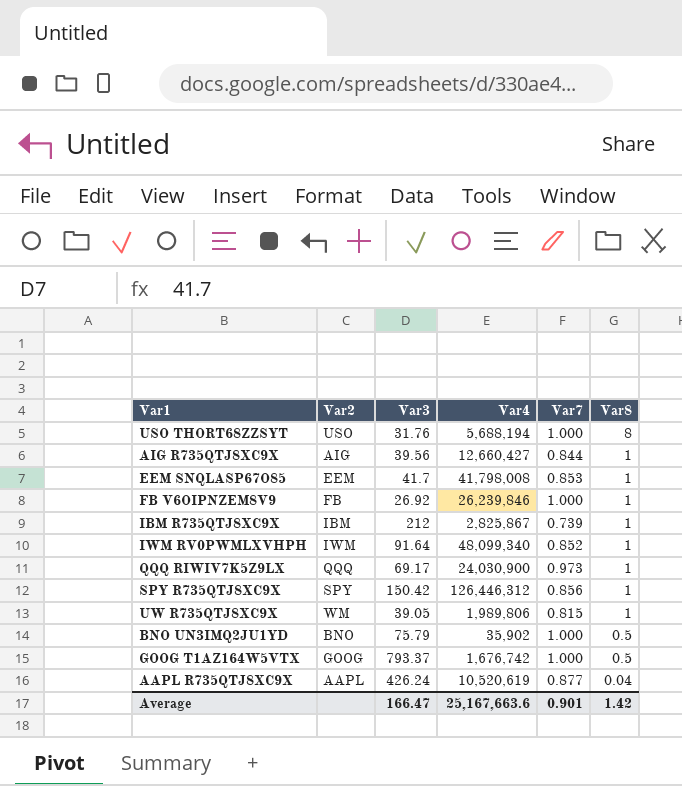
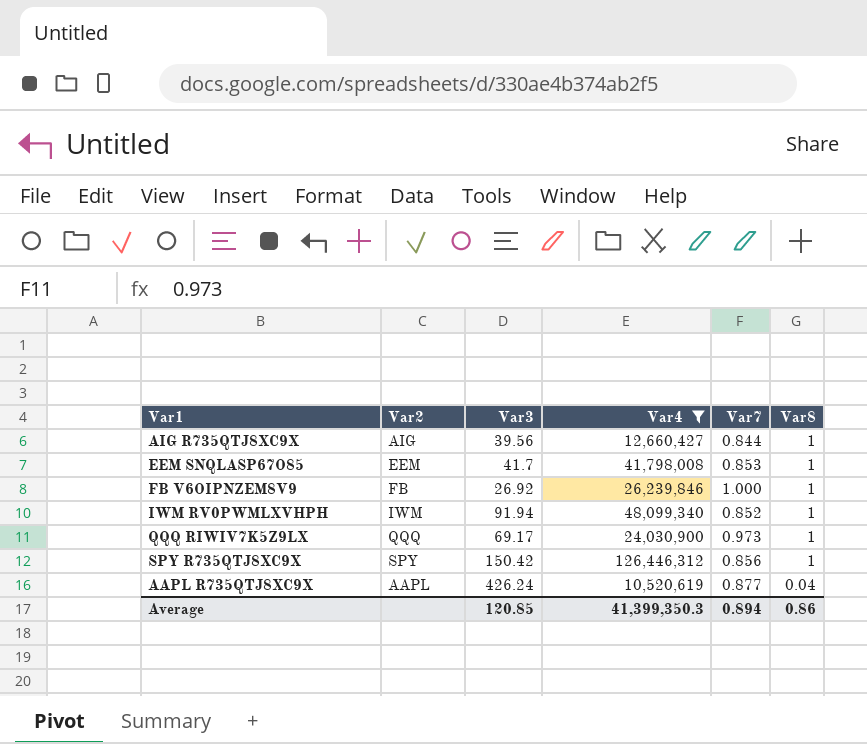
filter: none -> Var4 >= 10,520,619
IWM RV0PWMLXVHPH | Var3: 91.64 -> 91.94
Average | Var3: 166.47 -> 120.85
Average | Var4: 25,167,663.6 -> 41,399,350.3
Average | Var7: 0.901 -> 0.894
Average | Var8: 1.42 -> 0.86

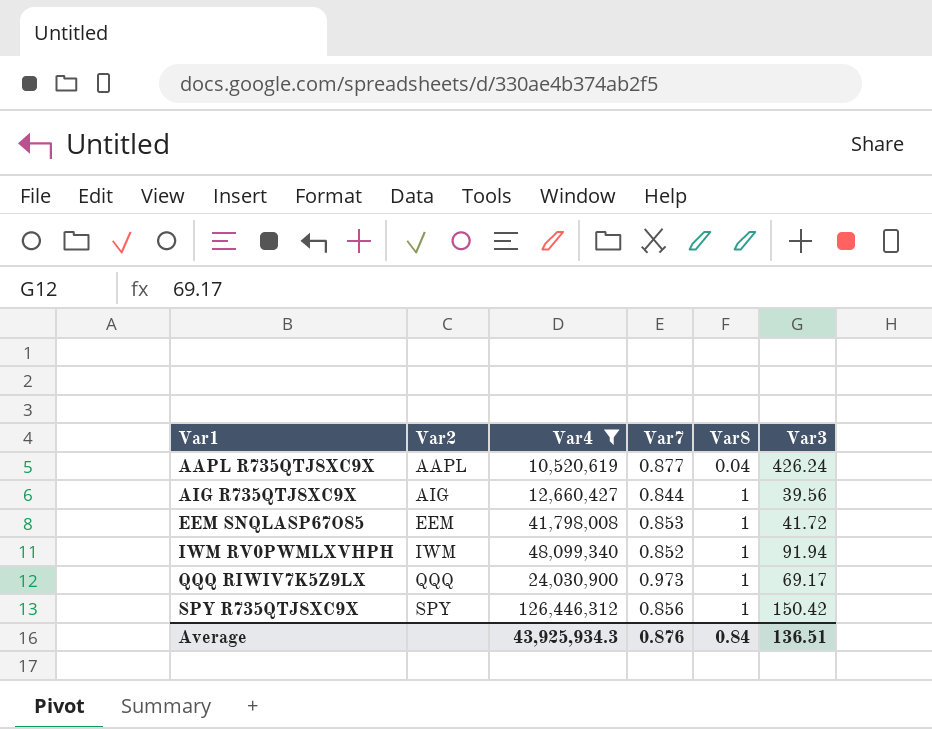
row order: Var8 descending -> Var1 ascending
column Var3 | position: 3 -> 6
row FB V6OIPNZEM8V9: FB | 26.92 | 26,239,846 | 1.000 | 1 -> none
EEM SNQLASP67O85 | Var3: 41.7 -> 41.72
Average | Var4: 41,399,350.3 -> 43,925,934.3
Average | Var7: 0.894 -> 0.876
Average | Var8: 0.86 -> 0.84
Average | Var3: 120.85 -> 136.51

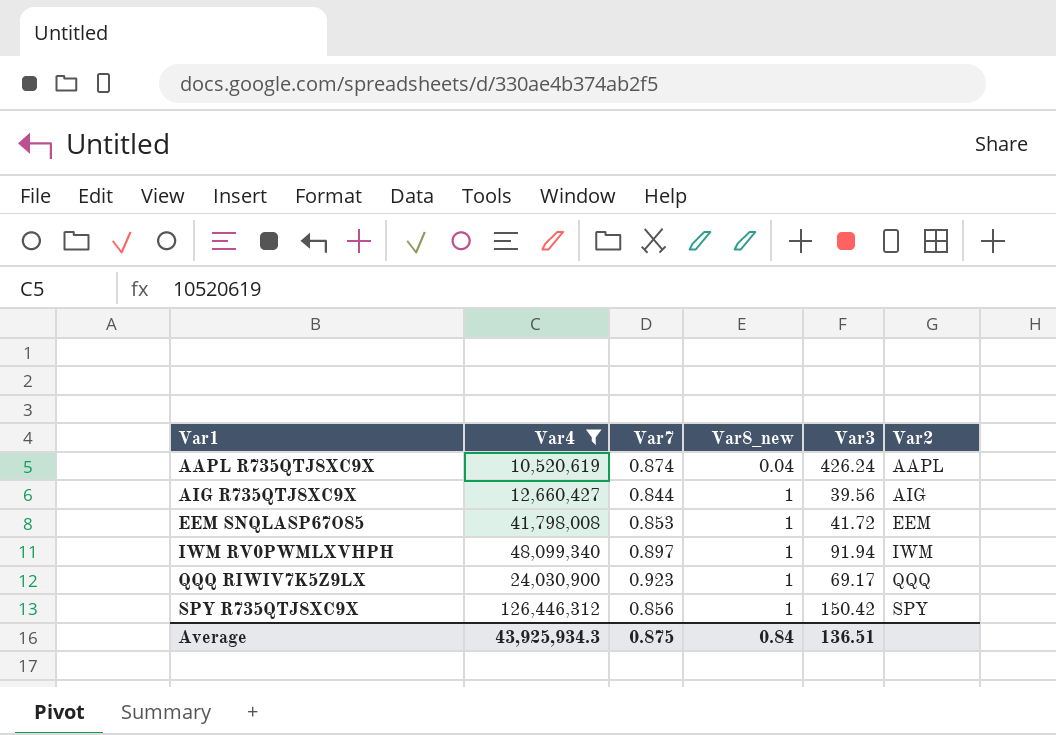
column name: Var8 -> Var8_new
column Var2 | position: 2 -> 6
AAPL R735QTJ8XC9X | Var7: 0.877 -> 0.874
IWM RV0PWMLXVHPH | Var7: 0.852 -> 0.897
QQQ RIWIV7K5Z9LX | Var7: 0.973 -> 0.923
Average | Var7: 0.876 -> 0.875

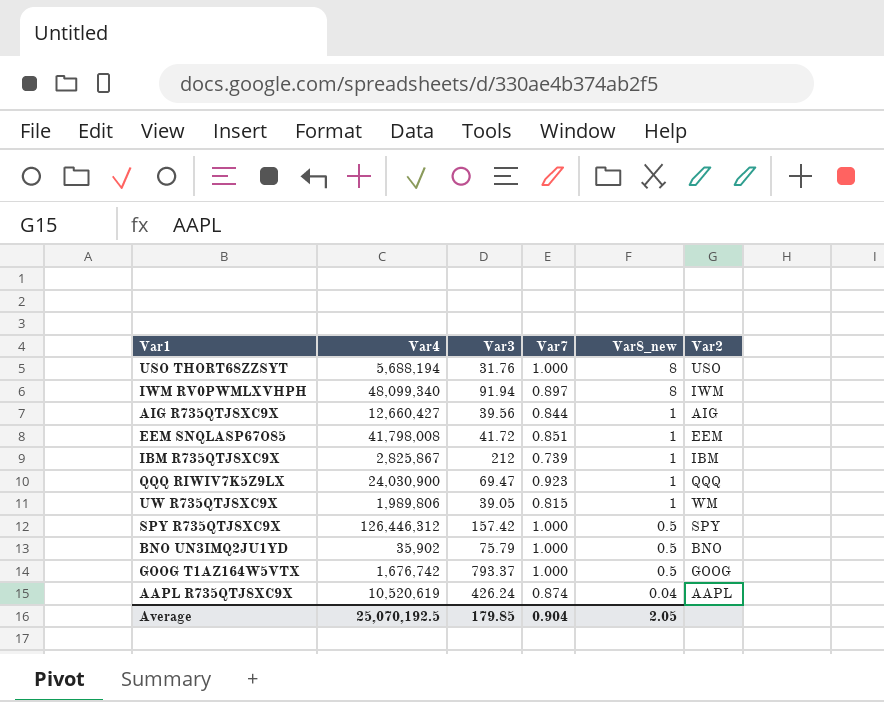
filter: Var4 >= 10,520,619 -> none
row order: Var1 ascending -> Var8_new descending
column Var3 | position: 5 -> 3
IWM RV0PWMLXVHPH | Var8_new: 1 -> 8
EEM SNQLASP67O85 | Var7: 0.853 -> 0.851
QQQ RIWIV7K5Z9LX | Var3: 69.17 -> 69.47
SPY R735QTJ8XC9X | Var3: 150.42 -> 157.42
SPY R735QTJ8XC9X | Var7: 0.856 -> 1.000
SPY R735QTJ8XC9X | Var8_new: 1 -> 0.5
Average | Var4: 43,925,934.3 -> 25,070,192.5
Average | Var3: 136.51 -> 179.85
Average | Var7: 0.875 -> 0.904
Average | Var8_new: 0.84 -> 2.05

